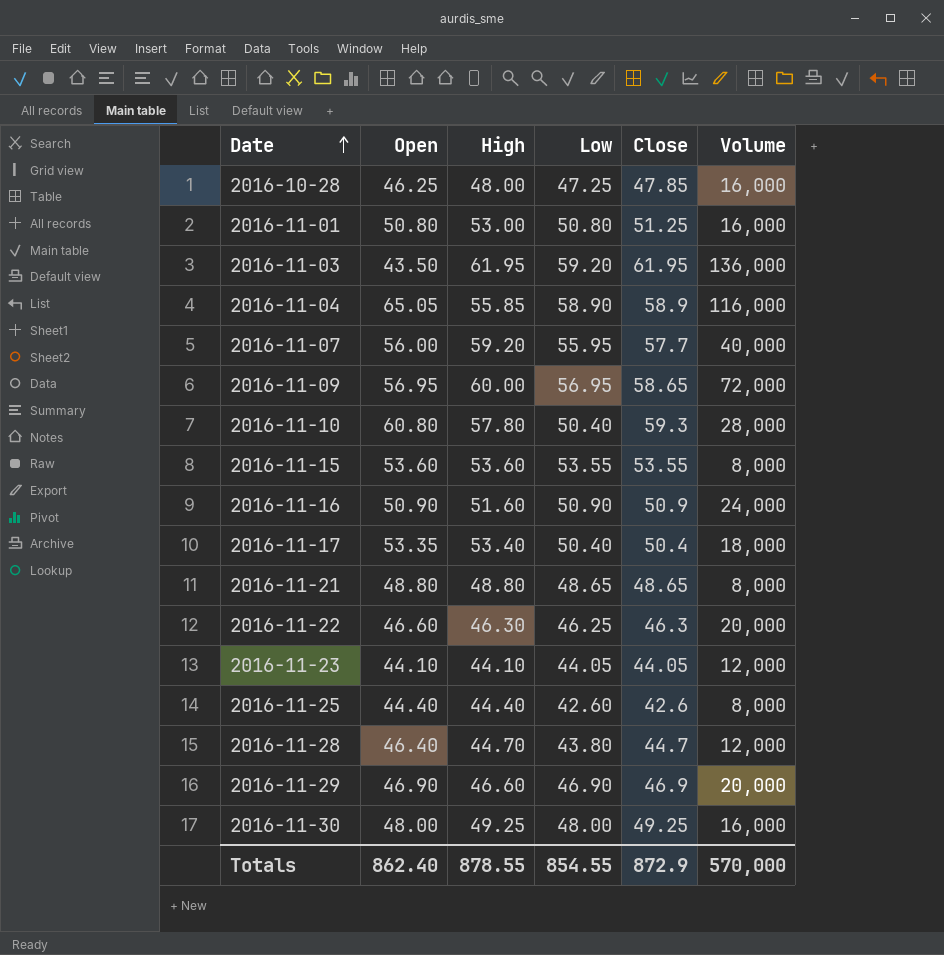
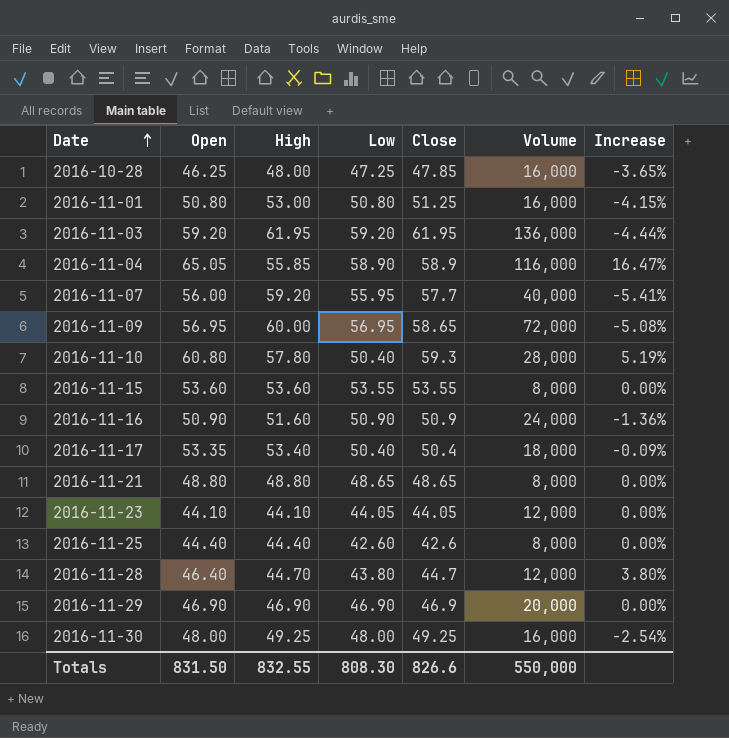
column Increase | formula: none -> ([Open] - [High]) / [High]
row 2016-11-22: 46.60 | 46.30 | 46.25 | 46.3 | 20,000 -> none
2016-11-03 | Open: 43.50 -> 59.20
2016-11-29 | High: 46.60 -> 46.90
Totals | Open: 862.40 -> 831.50
Totals | High: 878.55 -> 832.55
Totals | Low: 854.55 -> 808.30
Totals | Close: 872.9 -> 826.6
Totals | Volume: 570,000 -> 550,000

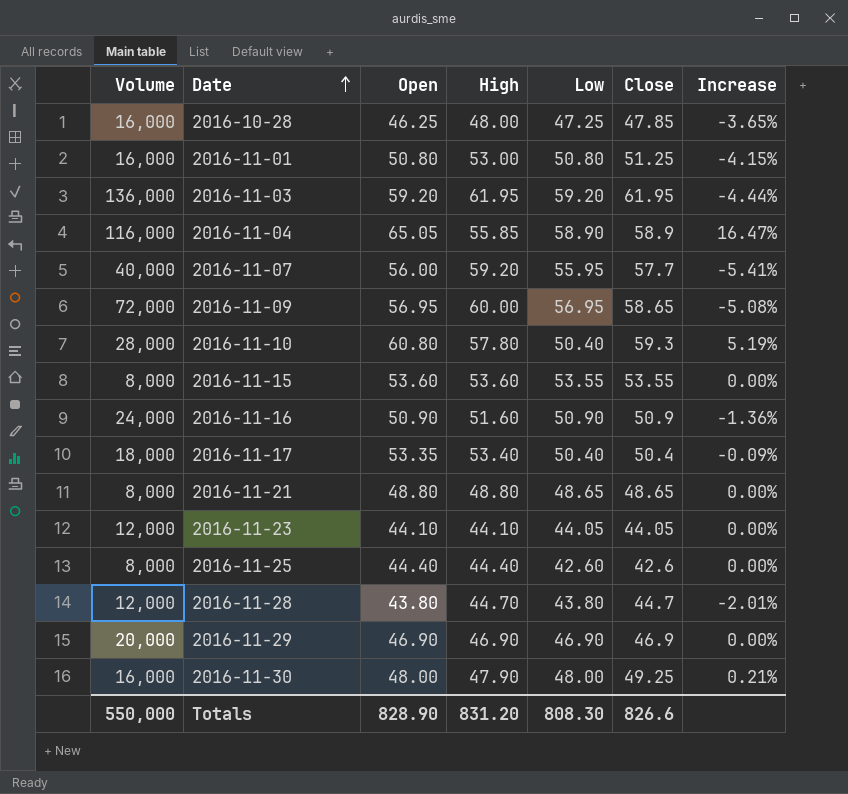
column Volume | position: 6 -> 1
2016-11-28 | Open: 46.40 -> 43.80
2016-11-28 | Increase: 3.80% -> -2.01%
2016-11-30 | High: 49.25 -> 47.90
2016-11-30 | Increase: -2.54% -> 0.21%
Totals | Open: 831.50 -> 828.90
Totals | High: 832.55 -> 831.20

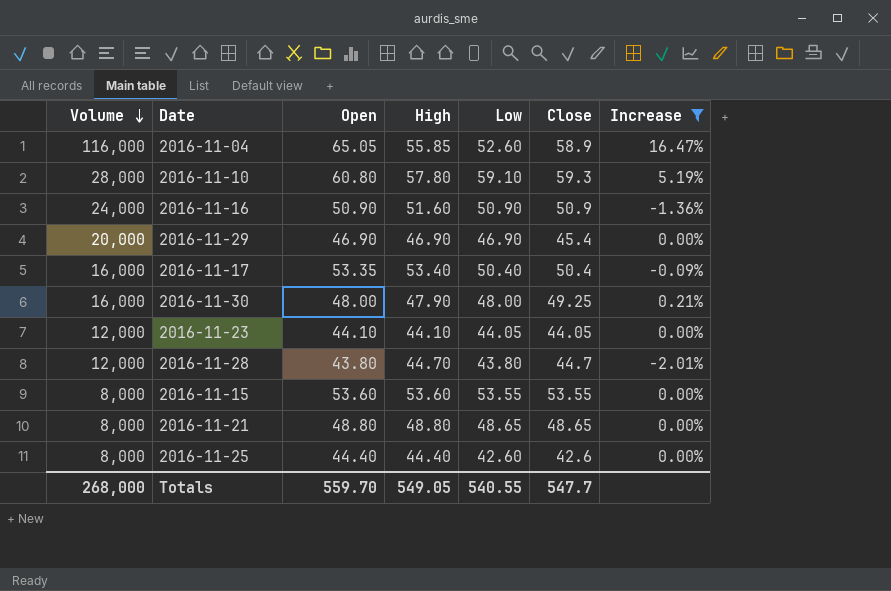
filter: none -> Increase >= -2.01%
row order: Date ascending -> Volume descending
2016-11-04 | Low: 58.90 -> 52.60
2016-11-10 | Low: 50.40 -> 59.10
2016-11-29 | Close: 46.9 -> 45.4
2016-11-17 | Volume: 18,000 -> 16,000
Totals | Volume: 550,000 -> 268,000
Totals | Open: 828.90 -> 559.70
Totals | High: 831.20 -> 549.05
Totals | Low: 808.30 -> 540.55
Totals | Close: 826.6 -> 547.7

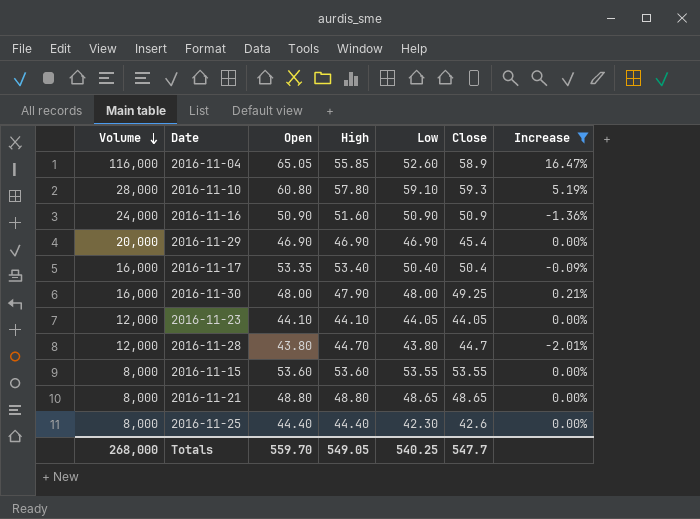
2016-11-25 | Low: 42.60 -> 42.30
Totals | Low: 540.55 -> 540.25

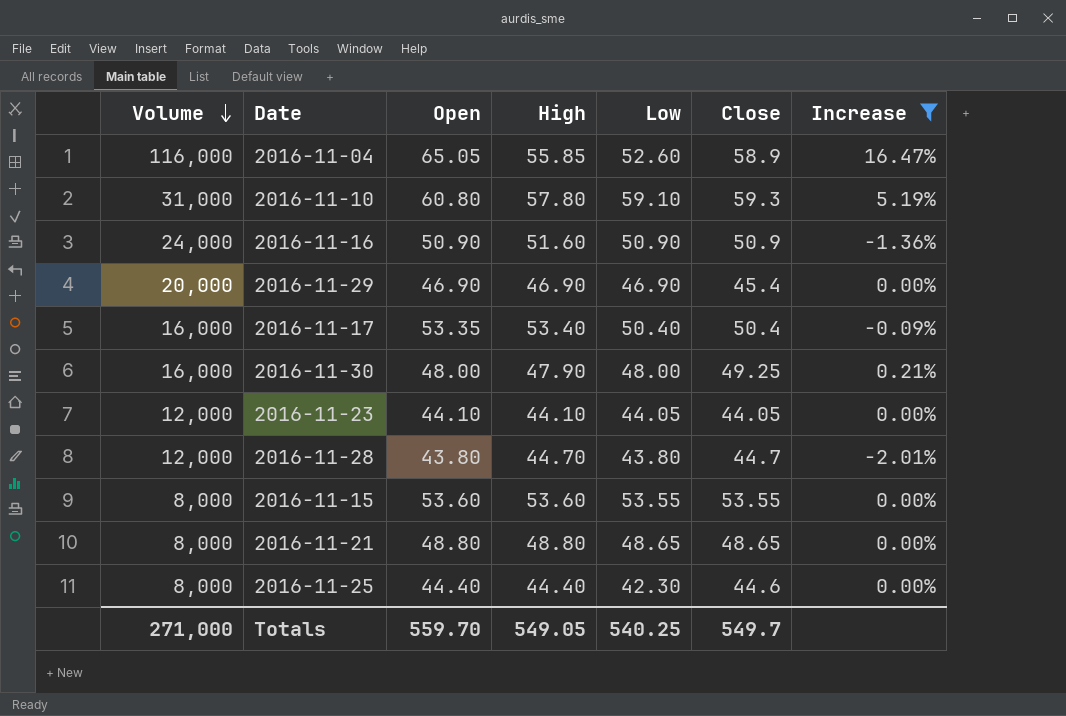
2016-11-10 | Volume: 28,000 -> 31,000
2016-11-25 | Close: 42.6 -> 44.6
Totals | Volume: 268,000 -> 271,000
Totals | Close: 547.7 -> 549.7

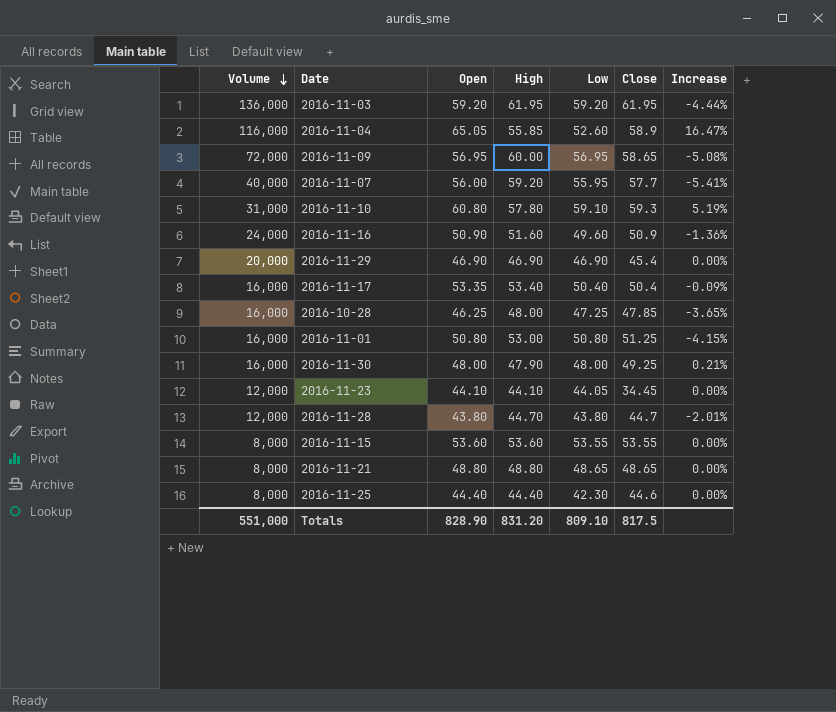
filter: Increase >= -2.01% -> none
2016-11-16 | Low: 50.90 -> 49.60
2016-11-23 | Close: 44.05 -> 34.45
Totals | Volume: 271,000 -> 551,000
Totals | Open: 559.70 -> 828.90
Totals | High: 549.05 -> 831.20
Totals | Low: 540.25 -> 809.10
Totals | Close: 549.7 -> 817.5

